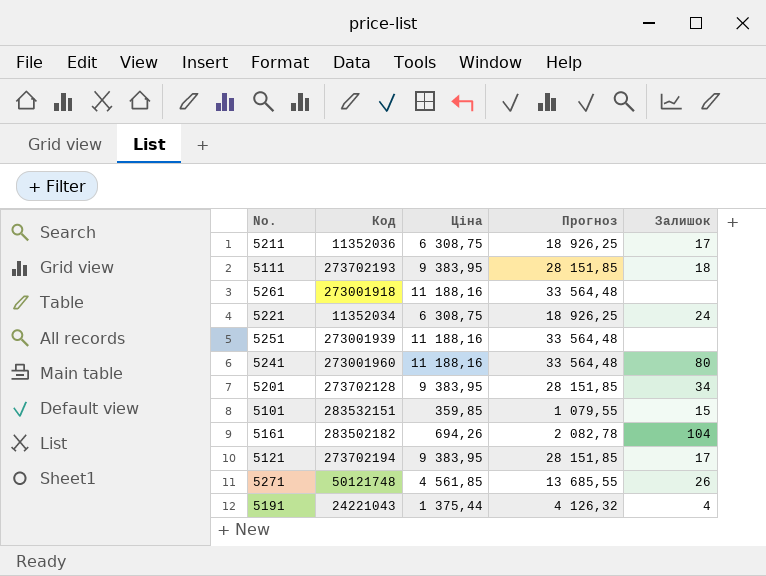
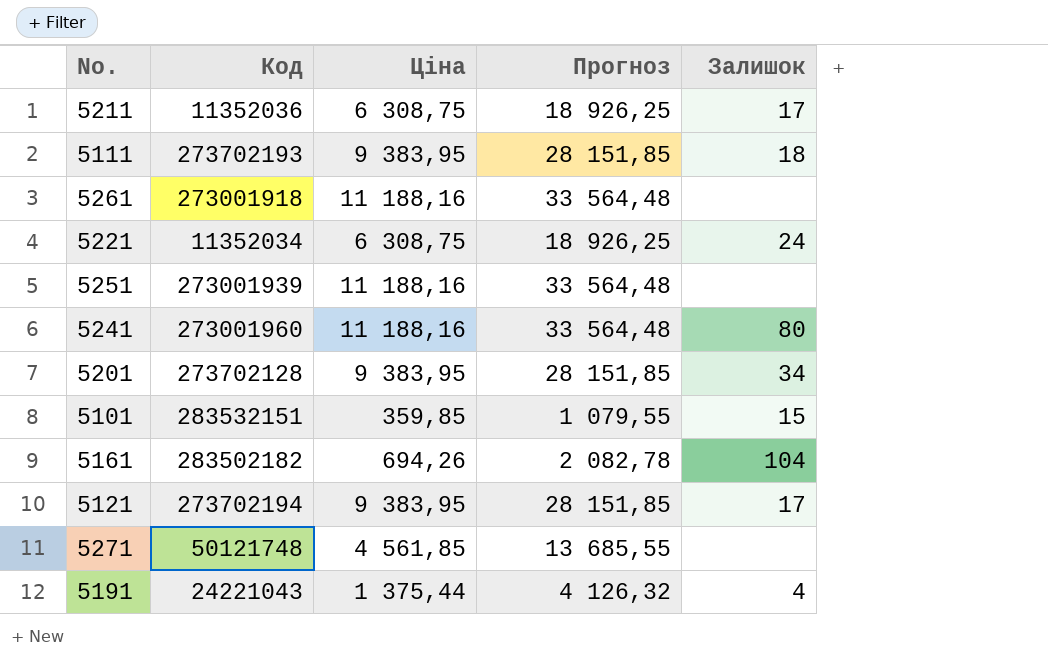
5271 | Залишок: 26 -> none

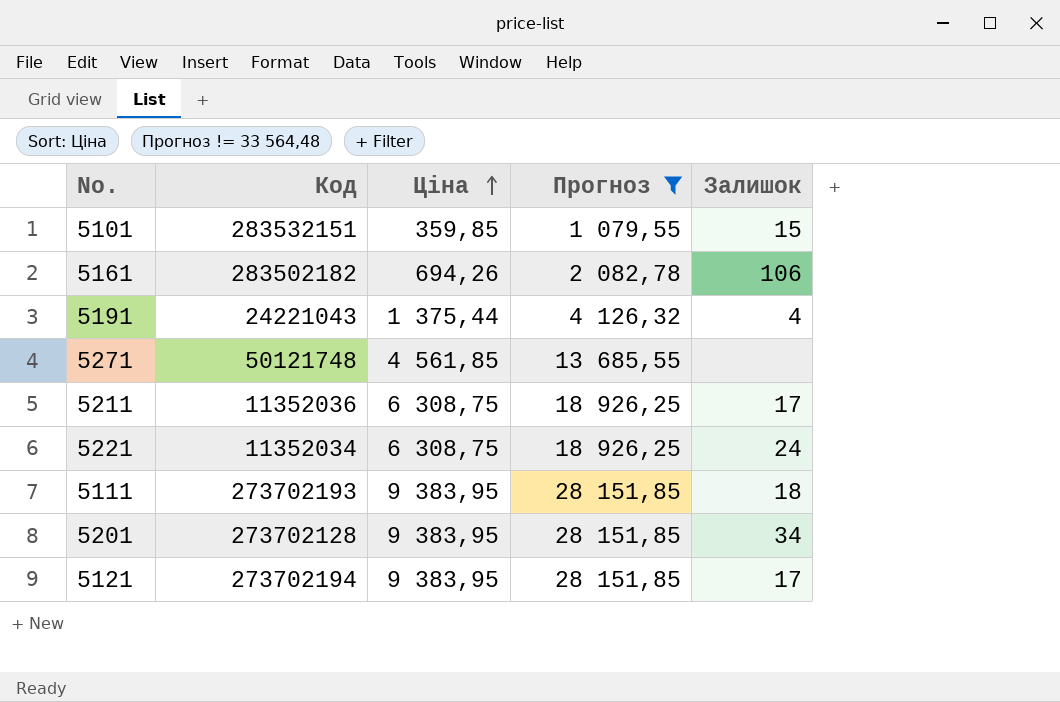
filter: none -> Прогноз != 33 564,48
row order: none -> Ціна ascending
5161 | Залишок: 104 -> 106

